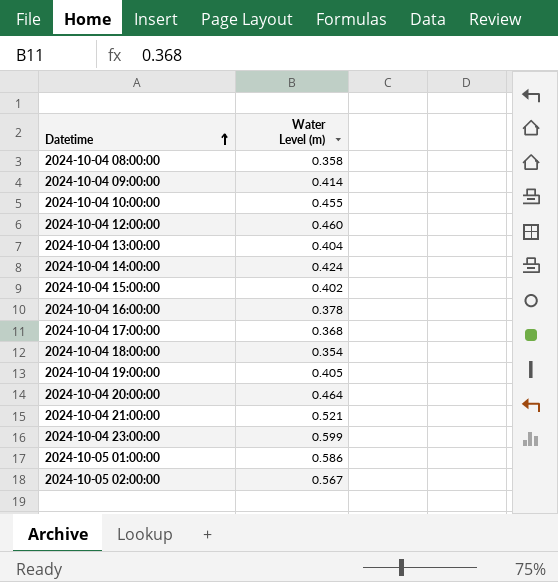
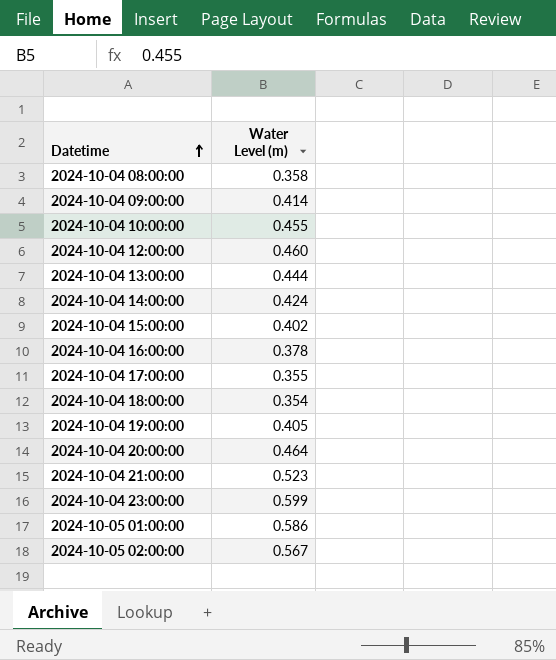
2024-10-04 13:00:00 | Water Level (m): 0.404 -> 0.444
2024-10-04 17:00:00 | Water Level (m): 0.368 -> 0.355
2024-10-04 21:00:00 | Water Level (m): 0.521 -> 0.523

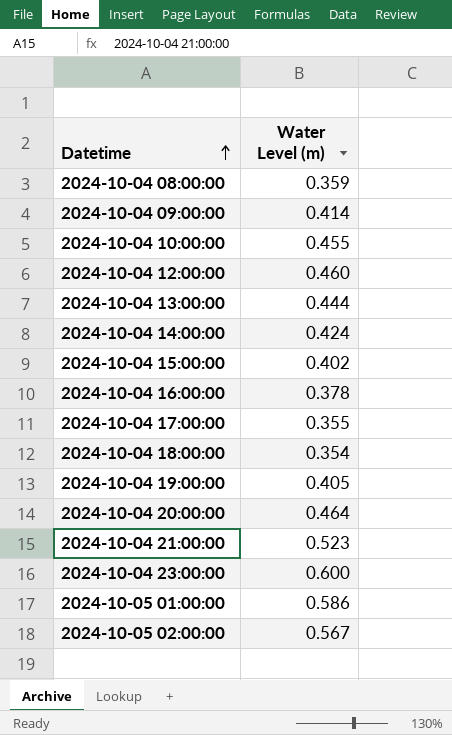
2024-10-04 08:00:00 | Water Level (m): 0.358 -> 0.359
2024-10-04 23:00:00 | Water Level (m): 0.599 -> 0.600

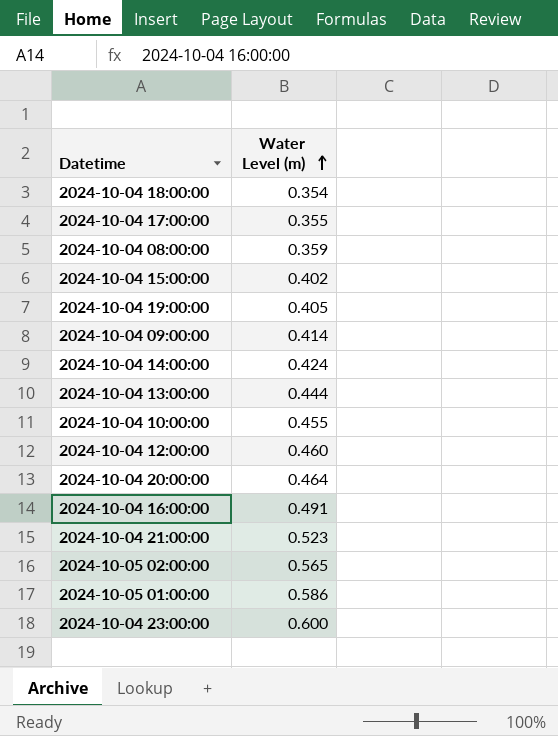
row order: Datetime ascending -> Water Level (m) ascending
2024-10-04 16:00:00 | Water Level (m): 0.378 -> 0.491
2024-10-05 02:00:00 | Water Level (m): 0.567 -> 0.565

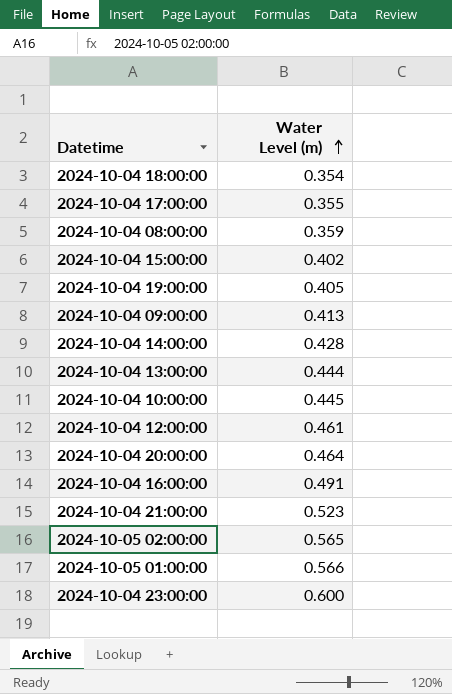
2024-10-04 09:00:00 | Water Level (m): 0.414 -> 0.413
2024-10-04 14:00:00 | Water Level (m): 0.424 -> 0.428
2024-10-04 10:00:00 | Water Level (m): 0.455 -> 0.445
2024-10-04 12:00:00 | Water Level (m): 0.460 -> 0.461
2024-10-05 01:00:00 | Water Level (m): 0.586 -> 0.566

